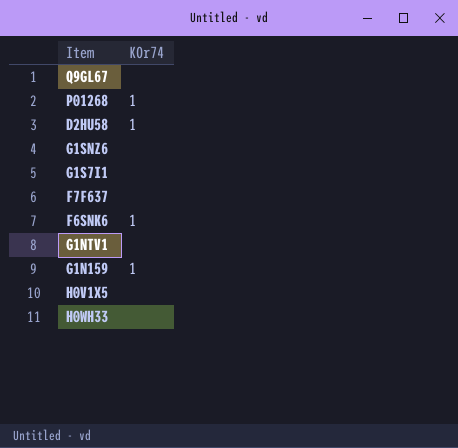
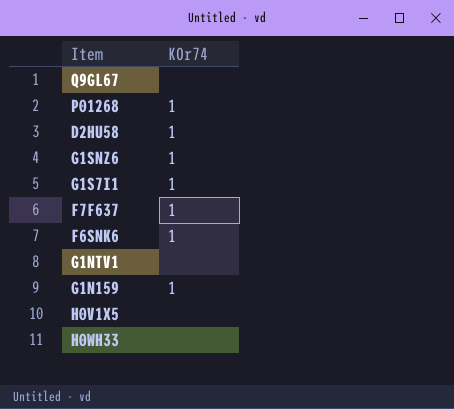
G1SNZ6 | KOr74: none -> 1
G1S7I1 | KOr74: none -> 1
F7F637 | KOr74: none -> 1

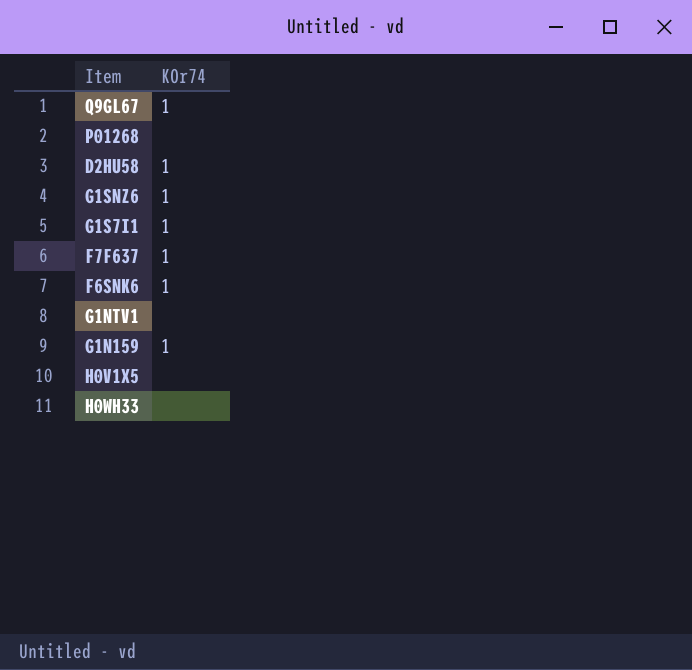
Q9GL67 | KOr74: none -> 1
P01268 | KOr74: 1 -> none

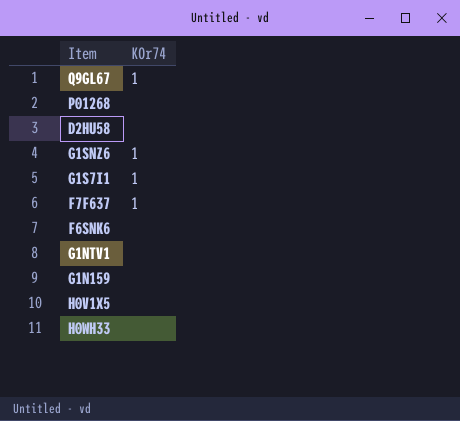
D2HU58 | KOr74: 1 -> none
F6SNK6 | KOr74: 1 -> none
G1N159 | KOr74: 1 -> none

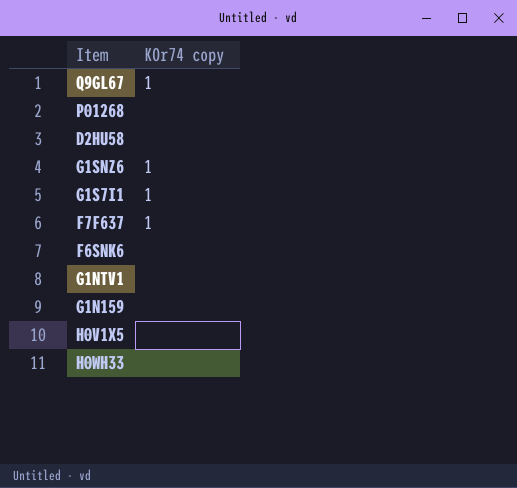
column name: KOr74 -> KOr74 copy

